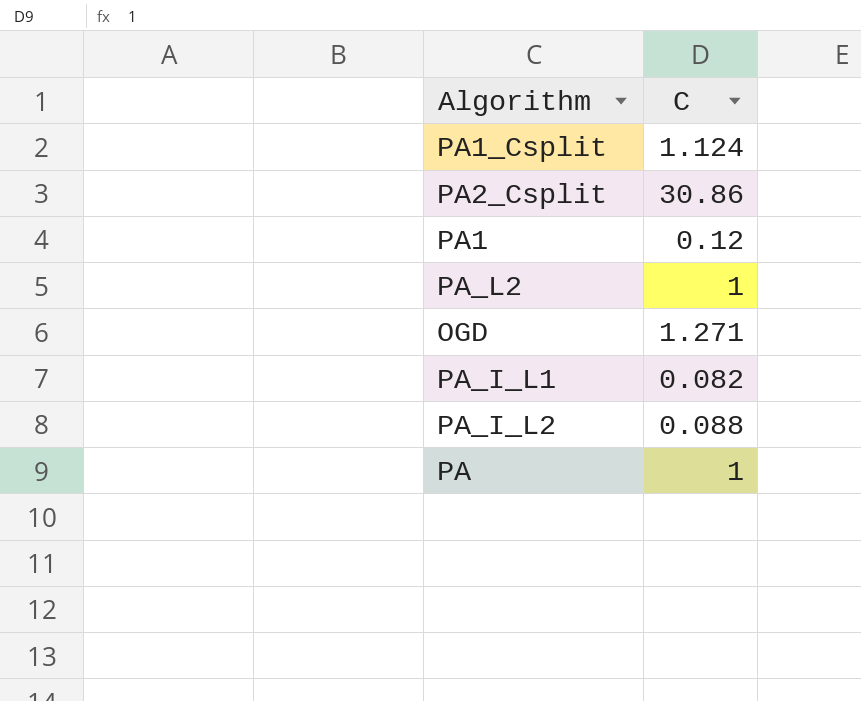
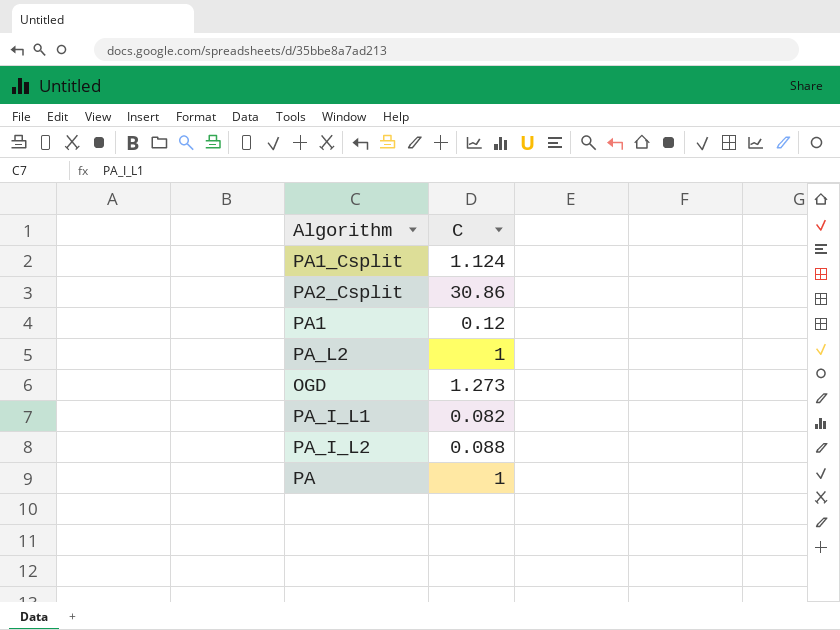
OGD | C: 1.271 -> 1.273

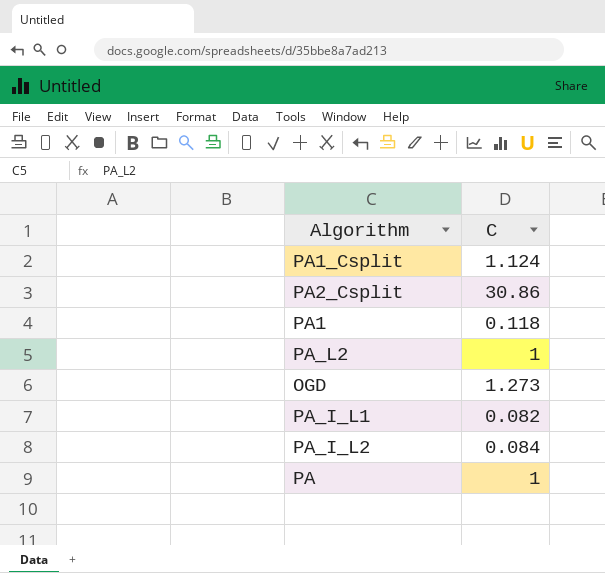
PA1 | C: 0.12 -> 0.118
PA_I_L2 | C: 0.088 -> 0.084

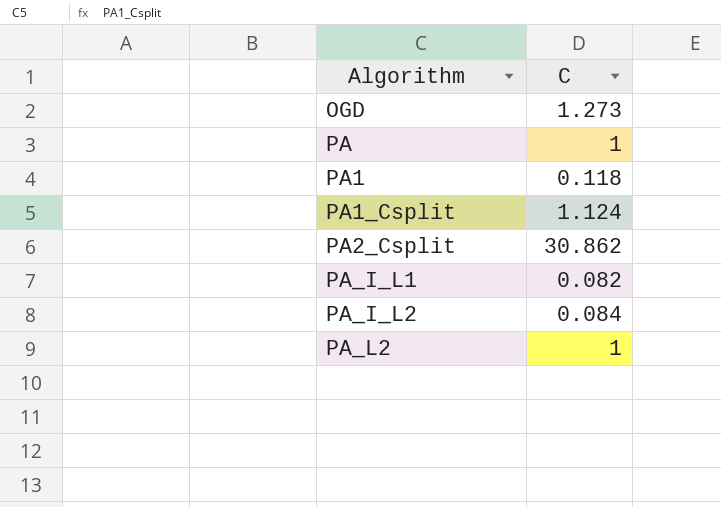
row order: none -> Algorithm ascending
PA2_Csplit | C: 30.86 -> 30.862

